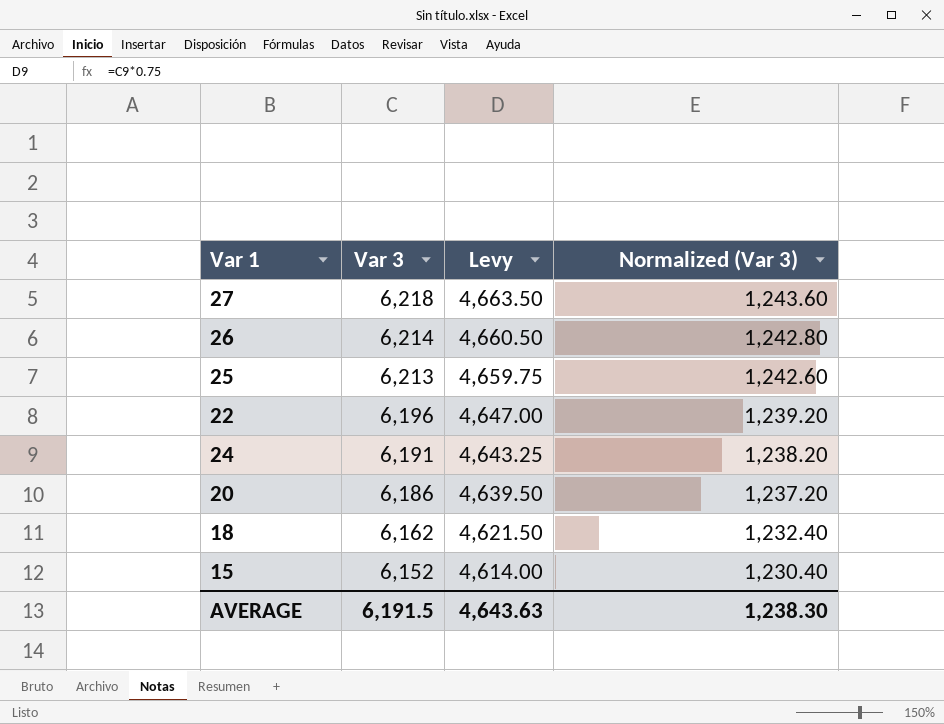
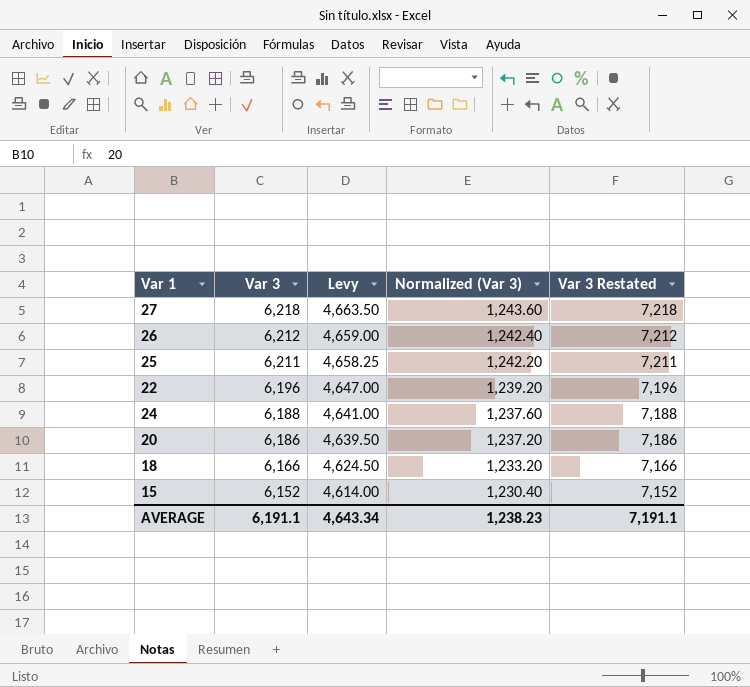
column Var 3 Restated | formula: none -> [Var 3] + 1000
26 | Var 3: 6,214 -> 6,212
26 | Levy: 4,660.50 -> 4,659.00
26 | Normalized (Var 3): 1,242.80 -> 1,242.40
25 | Var 3: 6,213 -> 6,211
25 | Levy: 4,659.75 -> 4,658.25
25 | Normalized (Var 3): 1,242.60 -> 1,242.20
24 | Var 3: 6,191 -> 6,188
24 | Levy: 4,643.25 -> 4,641.00
24 | Normalized (Var 3): 1,238.20 -> 1,237.60
18 | Var 3: 6,162 -> 6,166
18 | Levy: 4,621.50 -> 4,624.50
18 | Normalized (Var 3): 1,232.40 -> 1,233.20
AVERAGE | Var 3: 6,191.5 -> 6,191.1
AVERAGE | Levy: 4,643.63 -> 4,643.34
AVERAGE | Normalized (Var 3): 1,238.30 -> 1,238.23

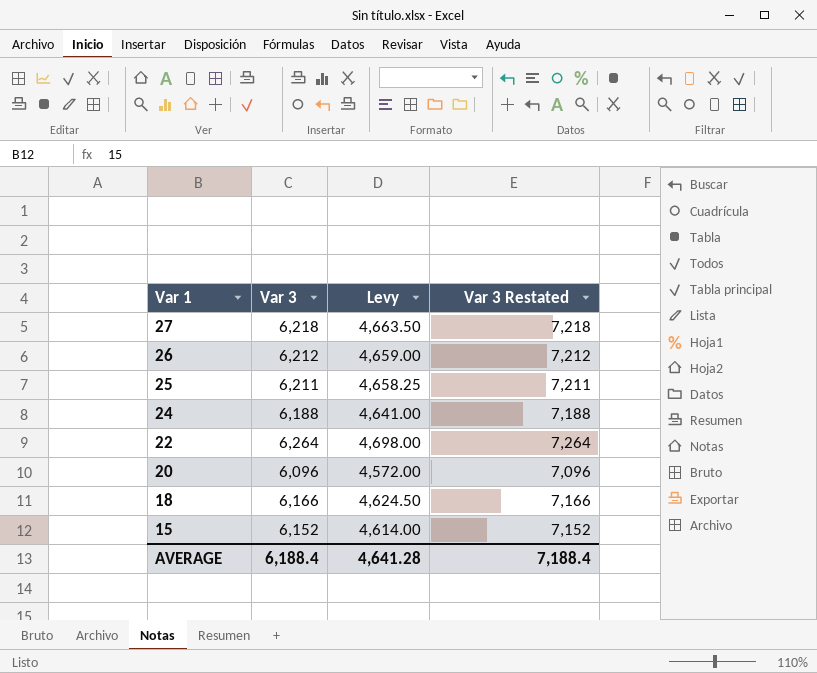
row order: Var 3 descending -> Var 1 descending
column Normalized (Var 3) | formula: [Var 3] * 0.2 -> none
22 | Var 3: 6,196 -> 6,264
22 | Levy: 4,647.00 -> 4,698.00
22 | Var 3 Restated: 7,196 -> 7,264
20 | Var 3: 6,186 -> 6,096
20 | Levy: 4,639.50 -> 4,572.00
20 | Var 3 Restated: 7,186 -> 7,096
AVERAGE | Var 3: 6,191.1 -> 6,188.4
AVERAGE | Levy: 4,643.34 -> 4,641.28
AVERAGE | Var 3 Restated: 7,191.1 -> 7,188.4

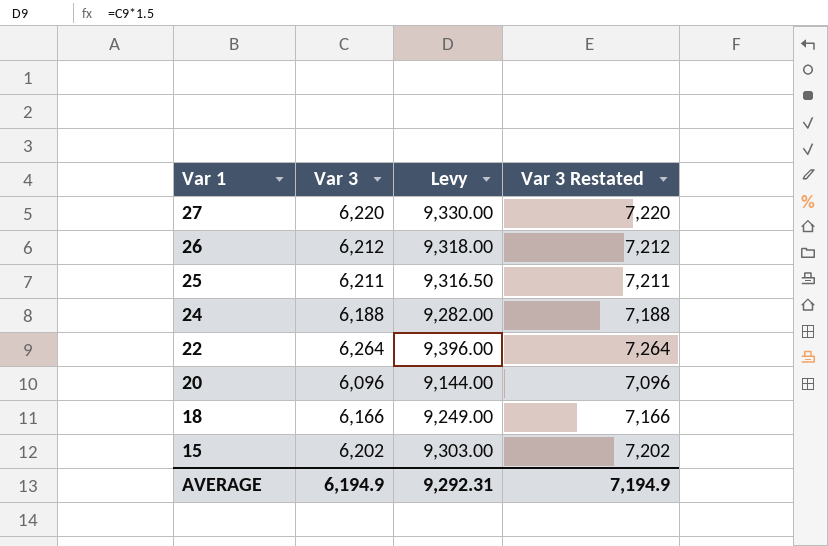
column Levy | formula: [Var 3] * 0.75 -> [Var 3] * 1.5
27 | Var 3: 6,218 -> 6,220
27 | Var 3 Restated: 7,218 -> 7,220
15 | Var 3: 6,152 -> 6,202
15 | Var 3 Restated: 7,152 -> 7,202
AVERAGE | Var 3: 6,188.4 -> 6,194.9
AVERAGE | Levy: 4,641.28 -> 9,292.31
AVERAGE | Var 3 Restated: 7,188.4 -> 7,194.9

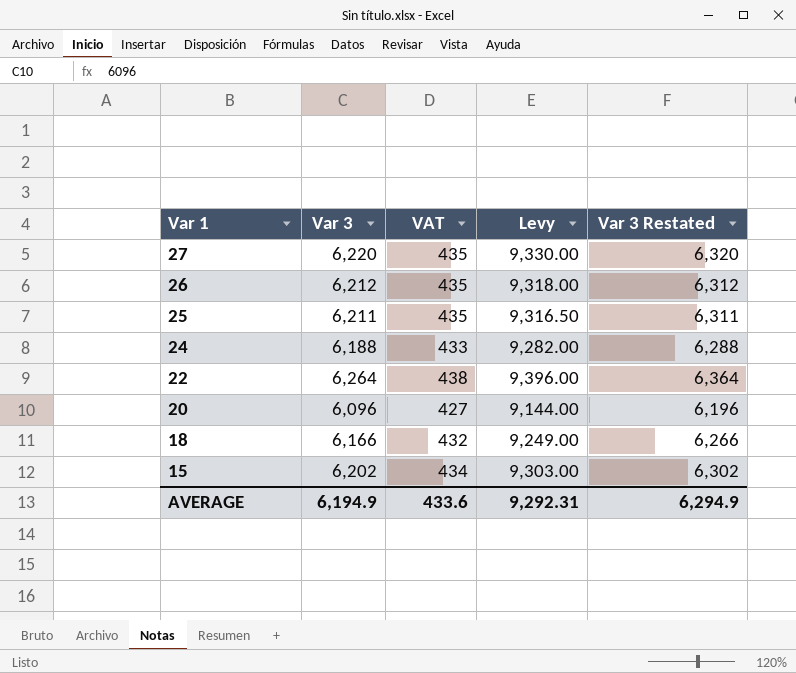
column VAT | formula: none -> [Var 3] * 0.07
column Var 3 Restated | formula: [Var 3] + 1000 -> [Var 3] + 100
AVERAGE | Var 3 Restated: 7,194.9 -> 6,294.9

